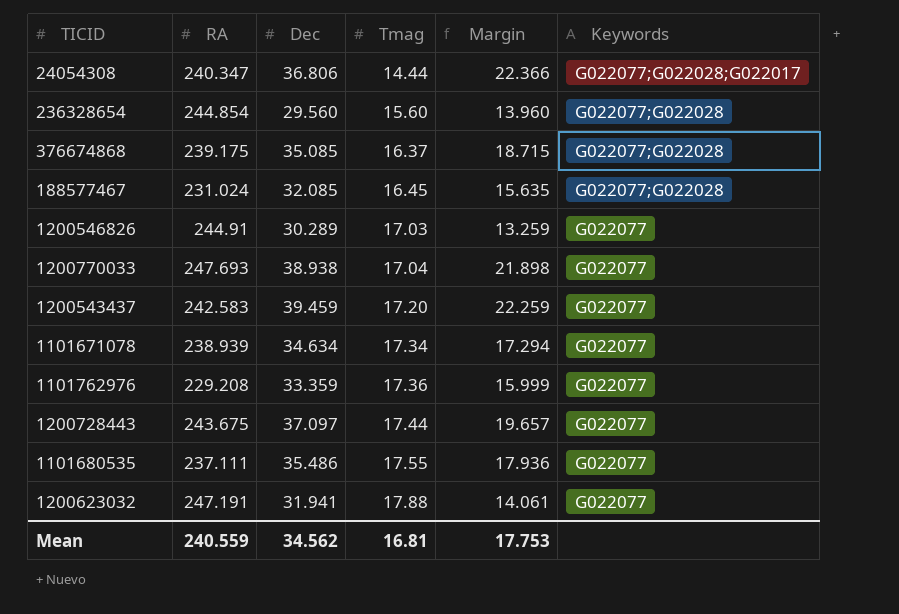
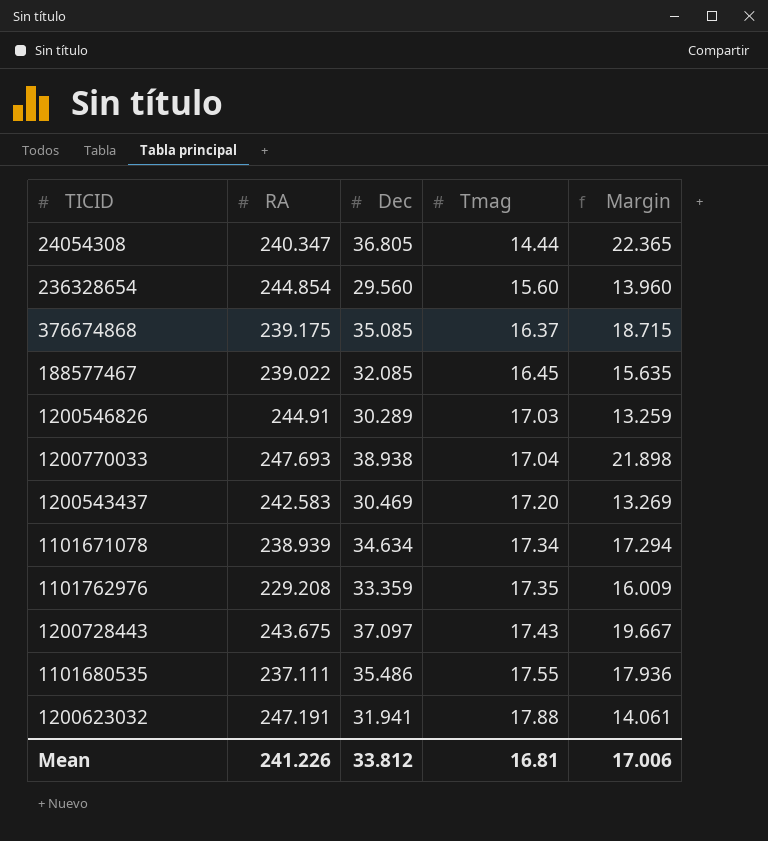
column Keywords | position: 6 -> none
24054308 | Dec: 36.806 -> 36.805
24054308 | Margin: 22.366 -> 22.365
188577467 | RA: 231.024 -> 239.022
1200543437 | Dec: 39.459 -> 30.469
1200543437 | Margin: 22.259 -> 13.269
1101762976 | Tmag: 17.36 -> 17.35
1101762976 | Margin: 15.999 -> 16.009
1200728443 | Tmag: 17.44 -> 17.43
1200728443 | Margin: 19.657 -> 19.667
Mean | RA: 240.559 -> 241.226
Mean | Dec: 34.562 -> 33.812
Mean | Margin: 17.753 -> 17.006

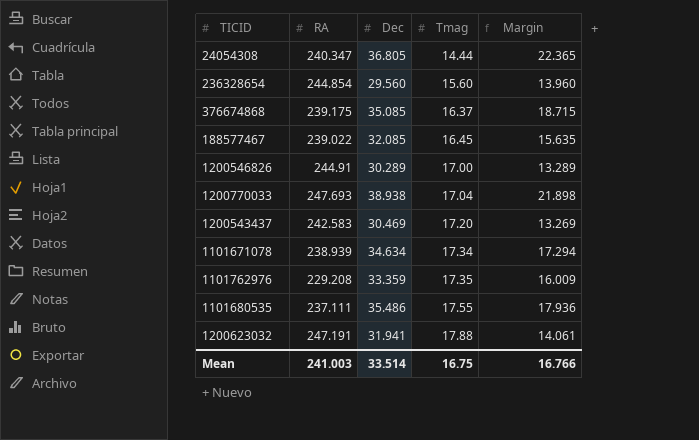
row 1200728443: 243.675 | 37.097 | 17.43 | 19.667 -> none
1200546826 | Tmag: 17.03 -> 17.00
1200546826 | Margin: 13.259 -> 13.289
Mean | RA: 241.226 -> 241.003
Mean | Dec: 33.812 -> 33.514
Mean | Tmag: 16.81 -> 16.75
Mean | Margin: 17.006 -> 16.766

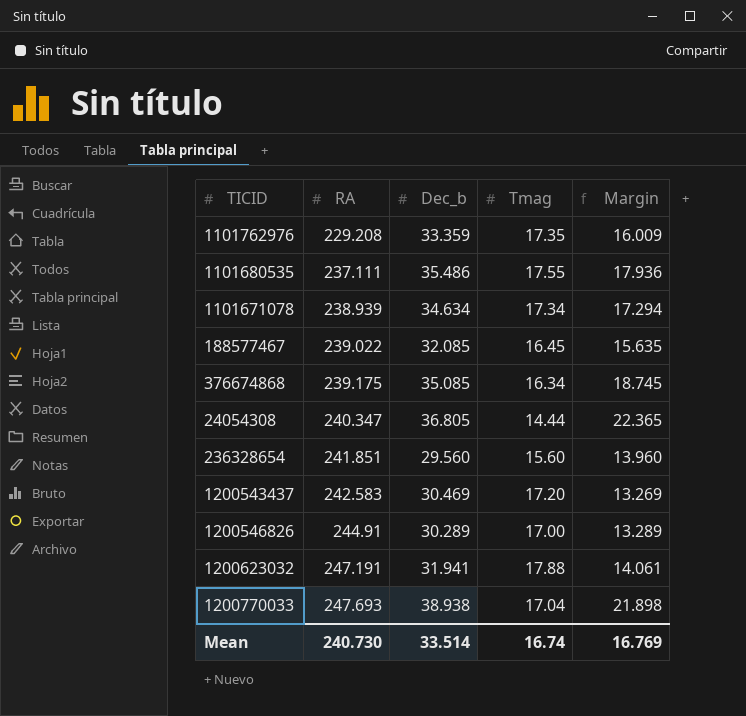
row order: Tmag ascending -> RA ascending
column name: Dec -> Dec_b
376674868 | Tmag: 16.37 -> 16.34
376674868 | Margin: 18.715 -> 18.745
236328654 | RA: 244.854 -> 241.851
Mean | RA: 241.003 -> 240.730
Mean | Tmag: 16.75 -> 16.74
Mean | Margin: 16.766 -> 16.769

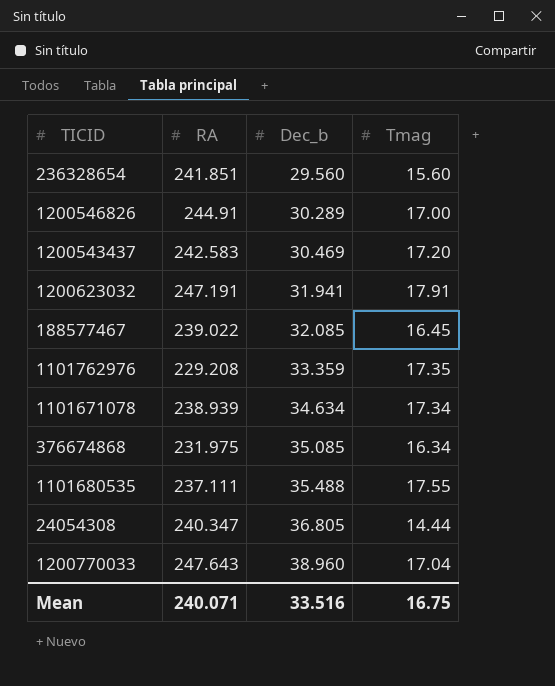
row order: RA ascending -> Dec_b ascending
column Margin | formula: [Dec_b] - [Tmag] -> none
1200623032 | Tmag: 17.88 -> 17.91
376674868 | RA: 239.175 -> 231.975
1101680535 | Dec_b: 35.486 -> 35.488
1200770033 | RA: 247.693 -> 247.643
1200770033 | Dec_b: 38.938 -> 38.960
Mean | RA: 240.730 -> 240.071
Mean | Dec_b: 33.514 -> 33.516
Mean | Tmag: 16.74 -> 16.75

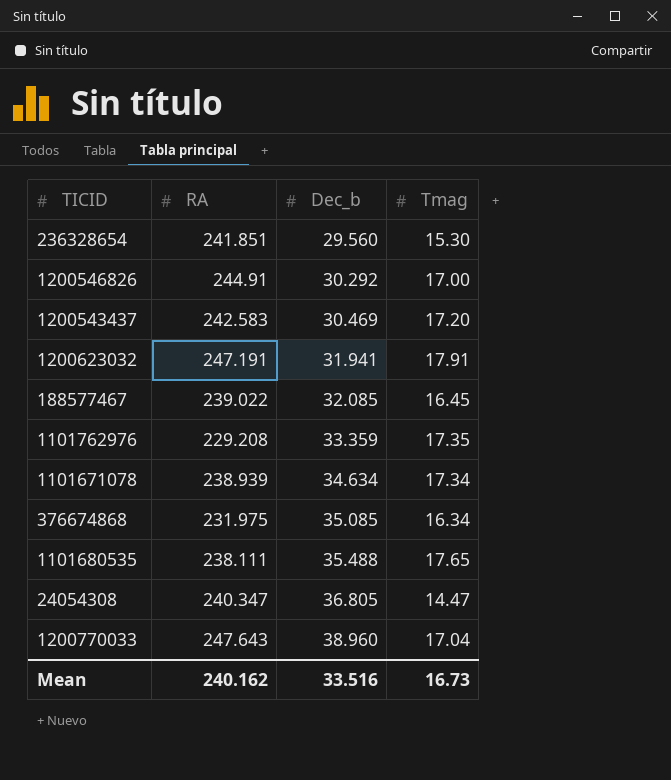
236328654 | Tmag: 15.60 -> 15.30
1200546826 | Dec_b: 30.289 -> 30.292
1101680535 | RA: 237.111 -> 238.111
1101680535 | Tmag: 17.55 -> 17.65
24054308 | Tmag: 14.44 -> 14.47
Mean | RA: 240.071 -> 240.162
Mean | Tmag: 16.75 -> 16.73

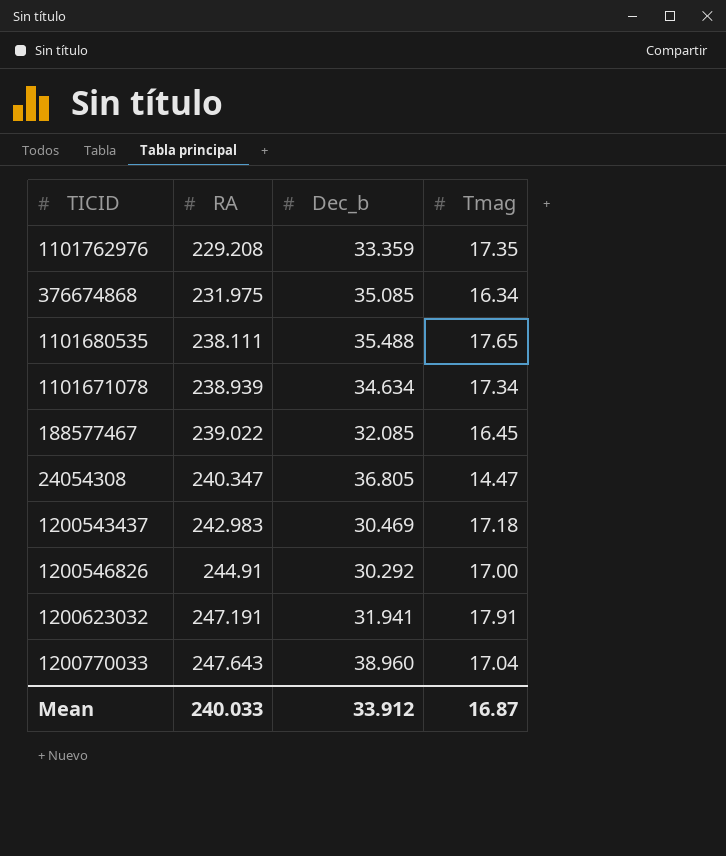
row order: Dec_b ascending -> RA ascending
row 236328654: 241.851 | 29.560 | 15.30 -> none
1200543437 | RA: 242.583 -> 242.983
1200543437 | Tmag: 17.20 -> 17.18
Mean | RA: 240.162 -> 240.033
Mean | Dec_b: 33.516 -> 33.912
Mean | Tmag: 16.73 -> 16.87

